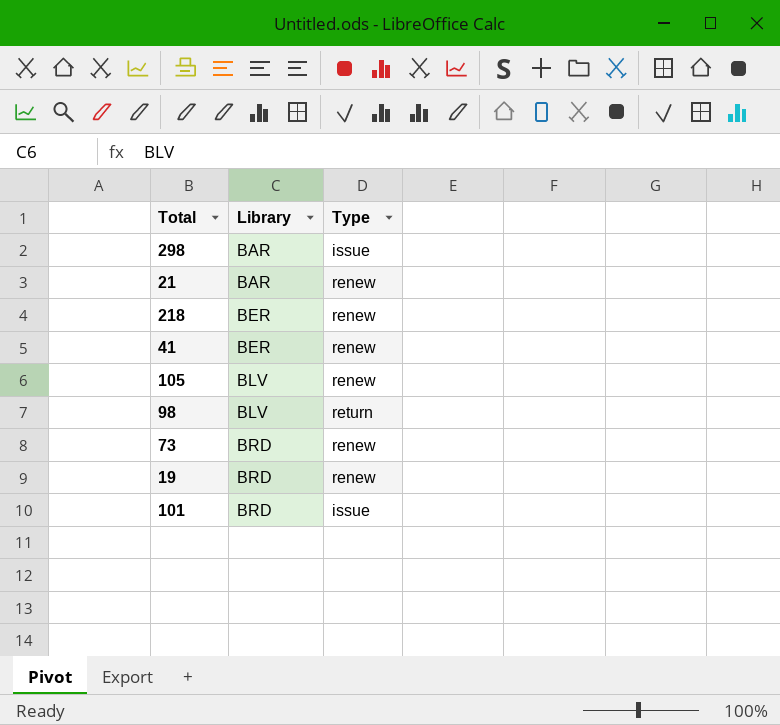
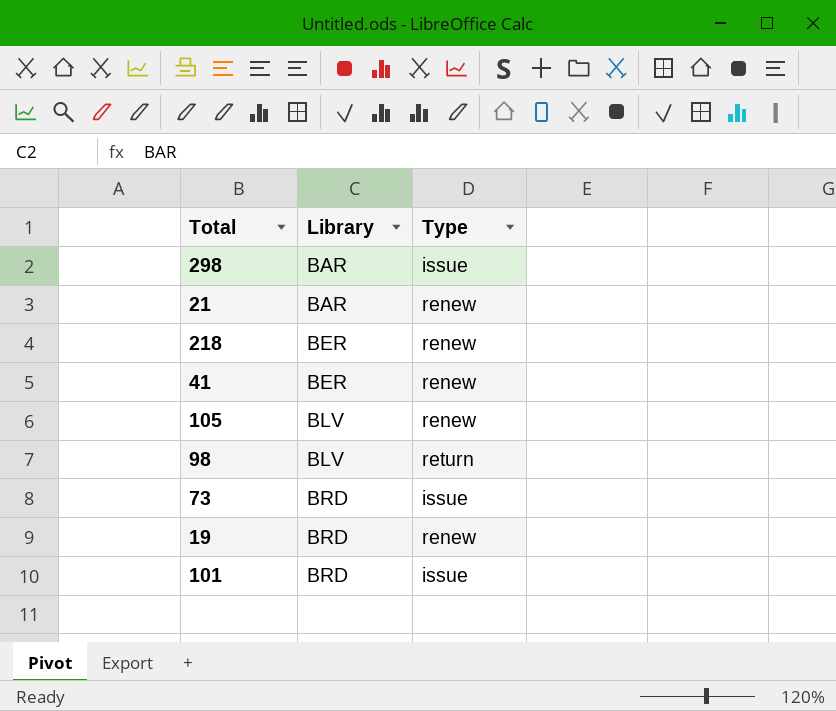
73 | Type: renew -> issue

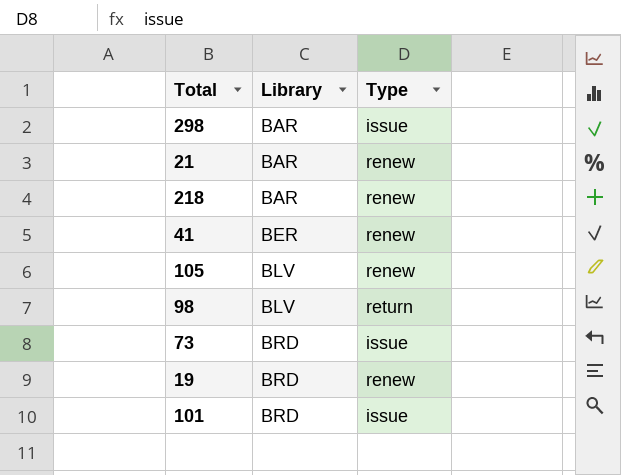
218 | Library: BER -> BAR

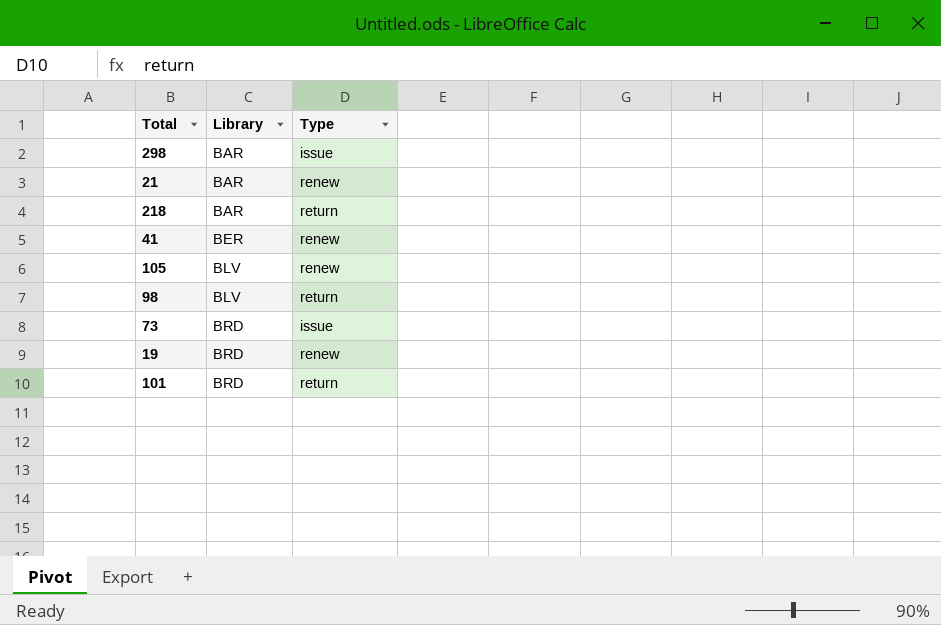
218 | Type: renew -> return
101 | Type: issue -> return

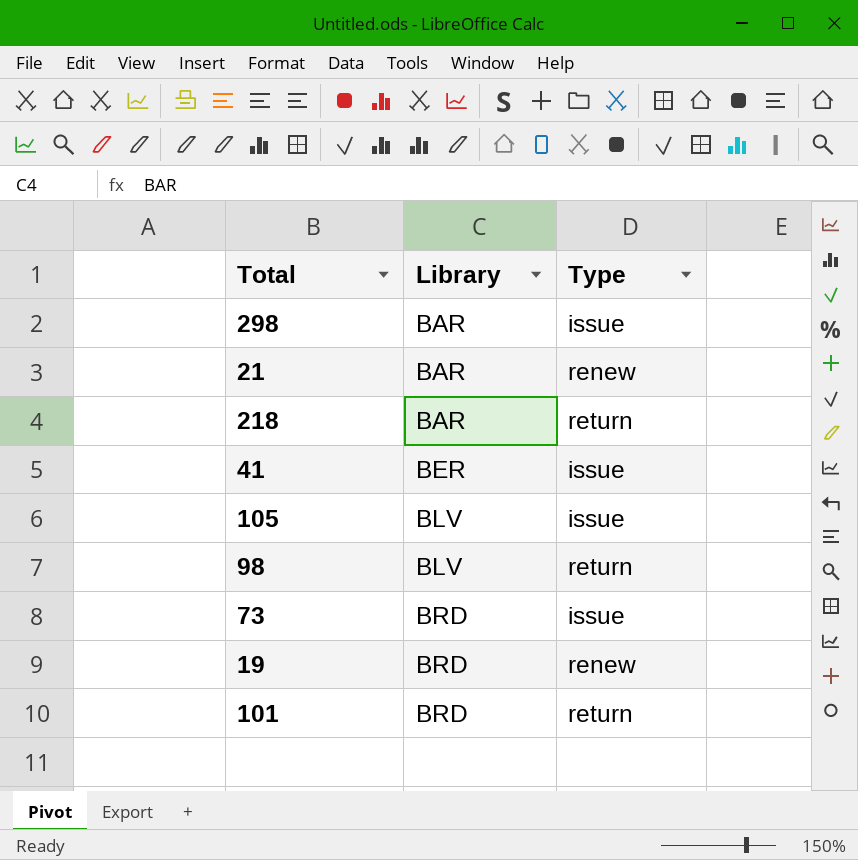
41 | Type: renew -> issue
105 | Type: renew -> issue

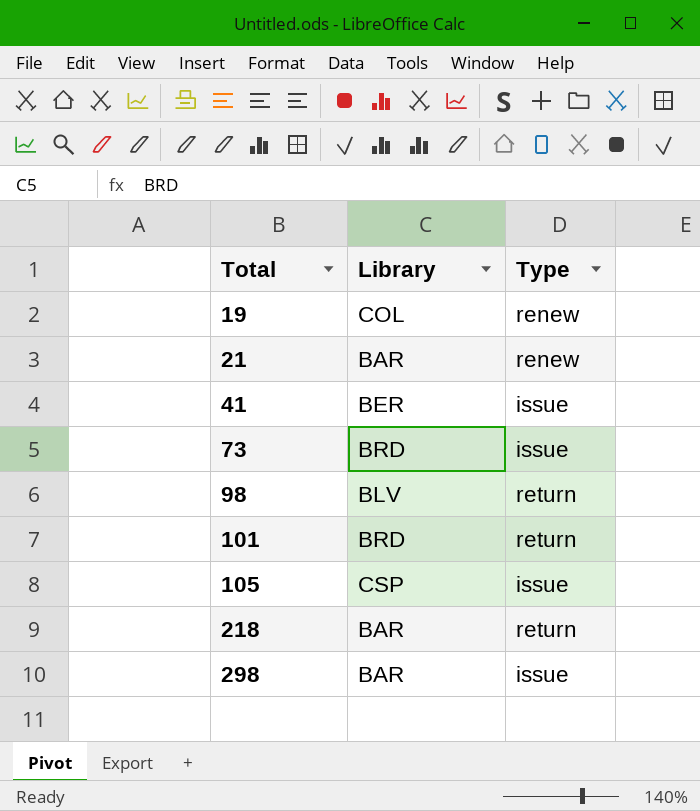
row order: Library ascending -> Total ascending
19 | Library: BRD -> COL
105 | Library: BLV -> CSP

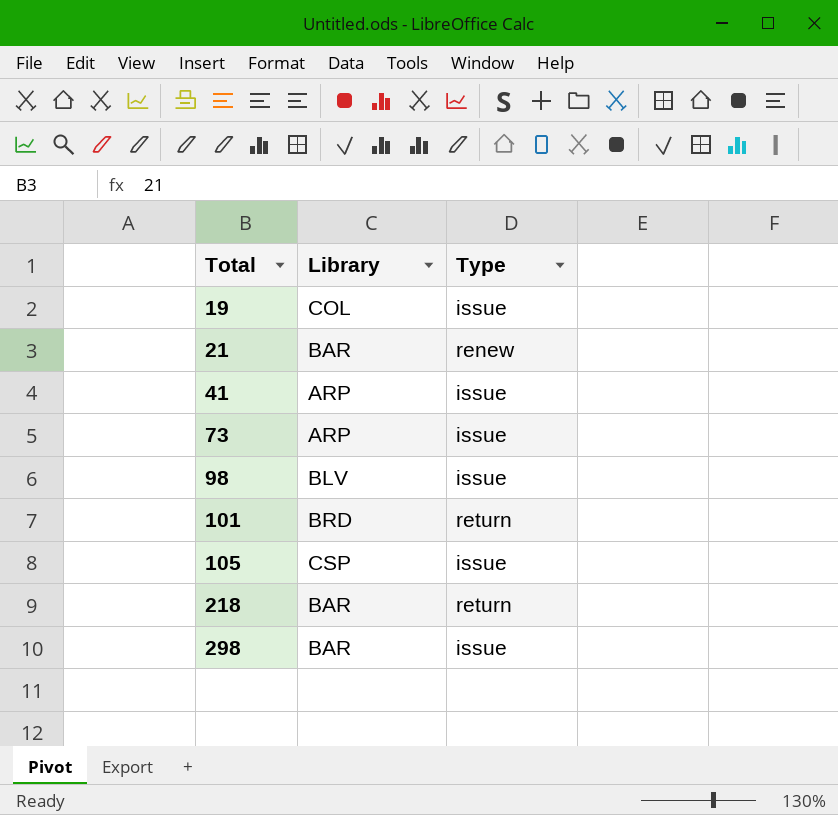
19 | Type: renew -> issue
41 | Library: BER -> ARP
73 | Library: BRD -> ARP
98 | Type: return -> issue

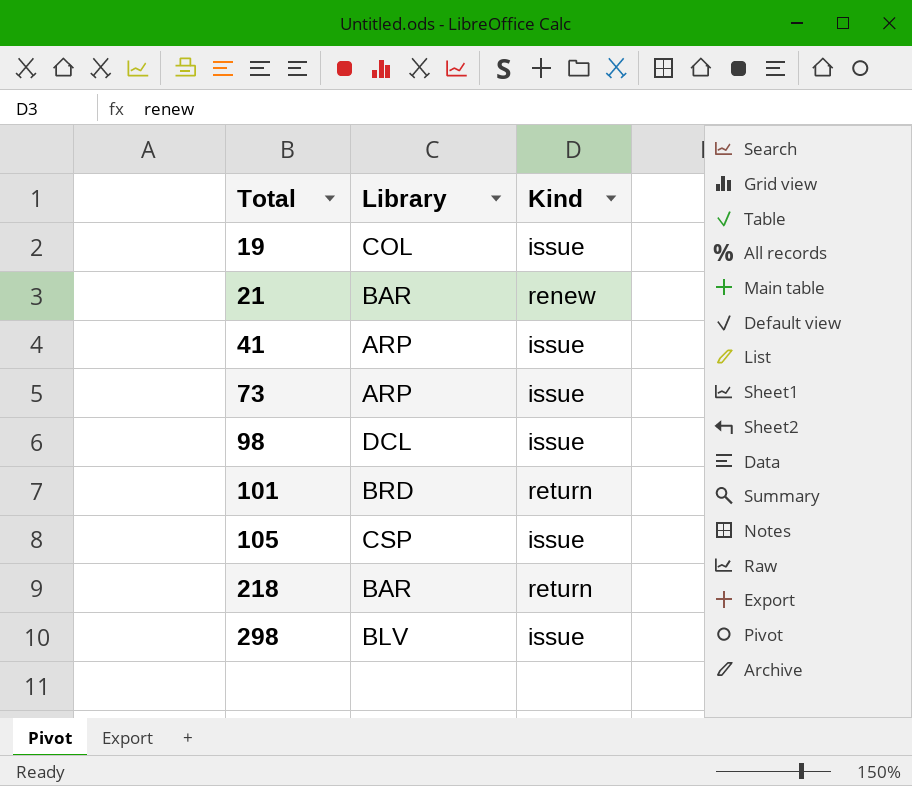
column name: Type -> Kind
98 | Library: BLV -> DCL
298 | Library: BAR -> BLV

